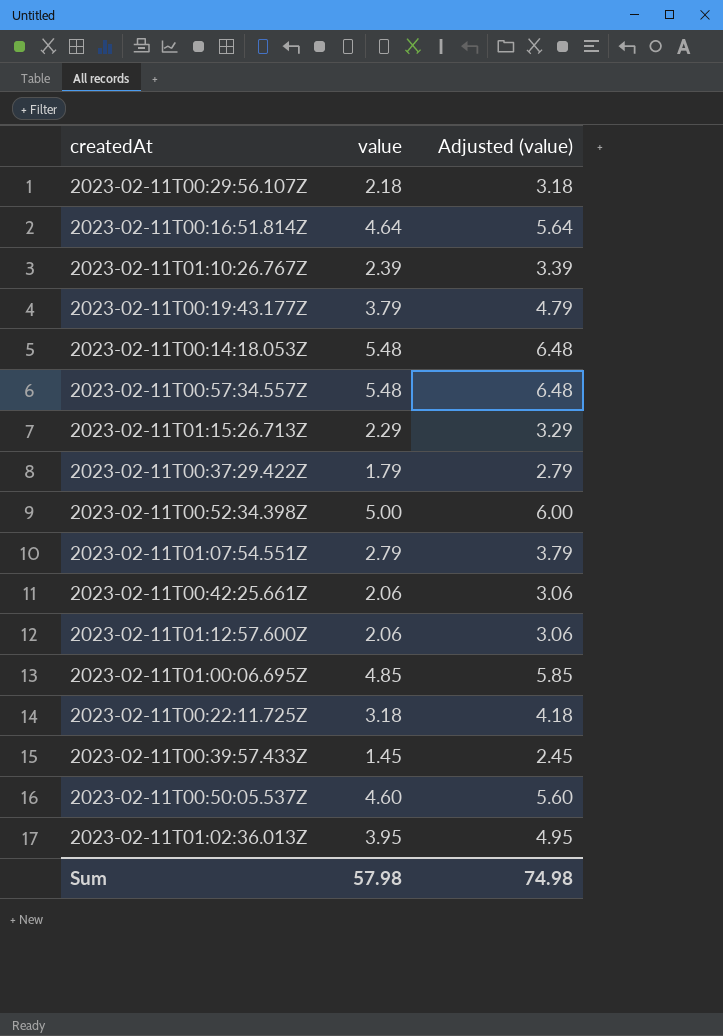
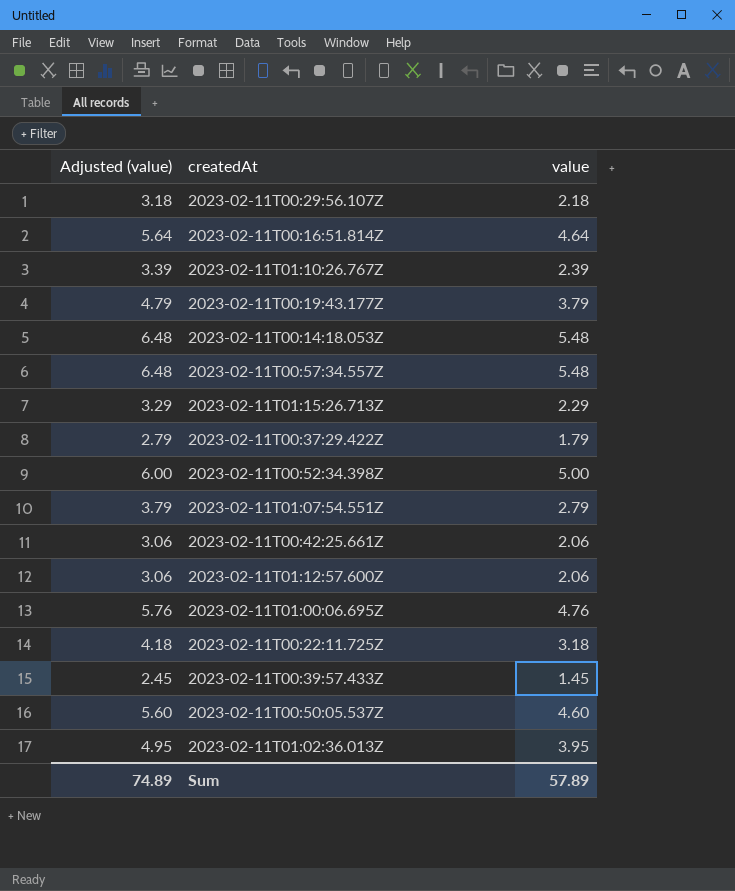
column Adjusted (value) | position: 3 -> 1
2023-02-11T01:00:06.695Z | Adjusted (value): 5.85 -> 5.76
2023-02-11T01:00:06.695Z | value: 4.85 -> 4.76
Sum | Adjusted (value): 74.98 -> 74.89
Sum | value: 57.98 -> 57.89

